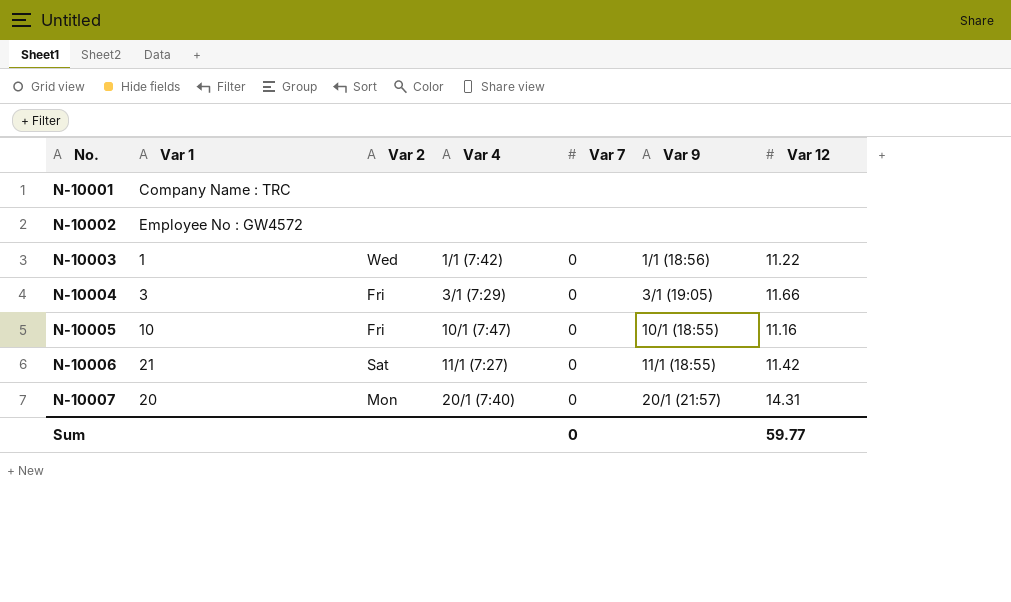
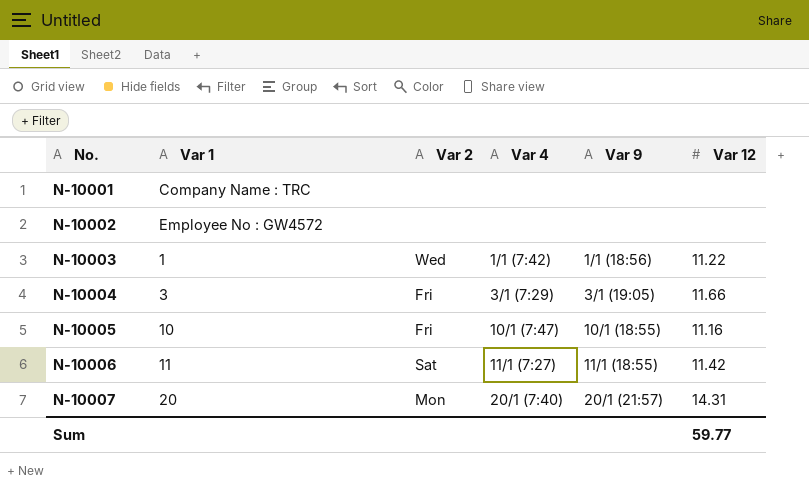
column Var 7 | position: 5 -> none
N-10006 | Var 1: 21 -> 11

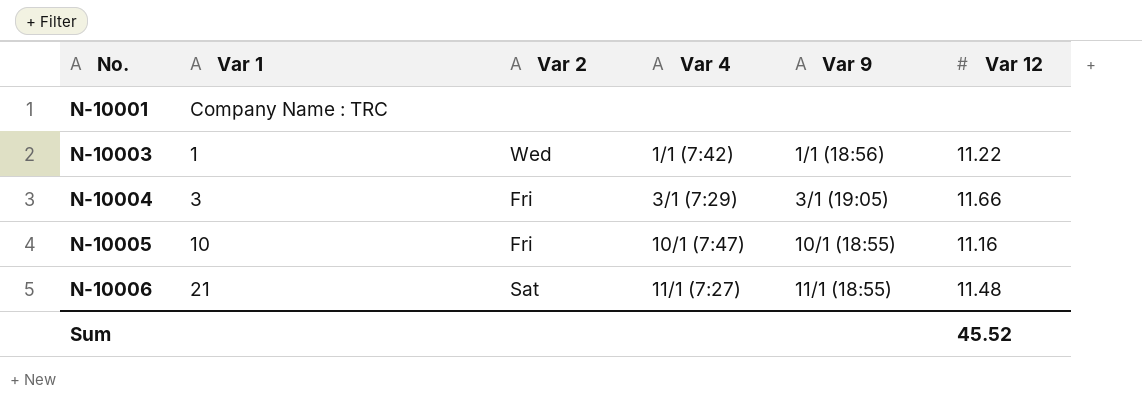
row N-10002: Employee No : GW4572 | none | none | none | none -> none
row N-10007: 20 | Mon | 20/1 (7:40) | 20/1 (21:57) | 14.31 -> none
N-10006 | Var 1: 11 -> 21
N-10006 | Var 12: 11.42 -> 11.48
Sum | Var 12: 59.77 -> 45.52

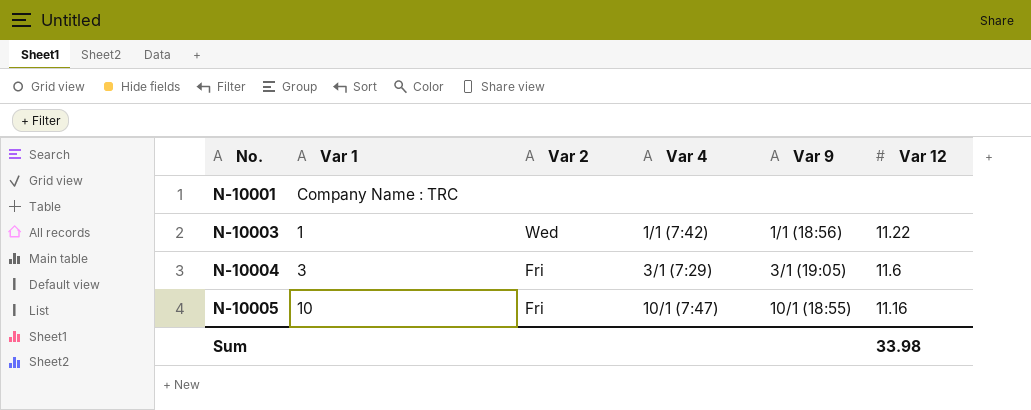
row N-10006: 21 | Sat | 11/1 (7:27) | 11/1 (18:55) | 11.48 -> none
N-10004 | Var 12: 11.66 -> 11.6
Sum | Var 12: 45.52 -> 33.98

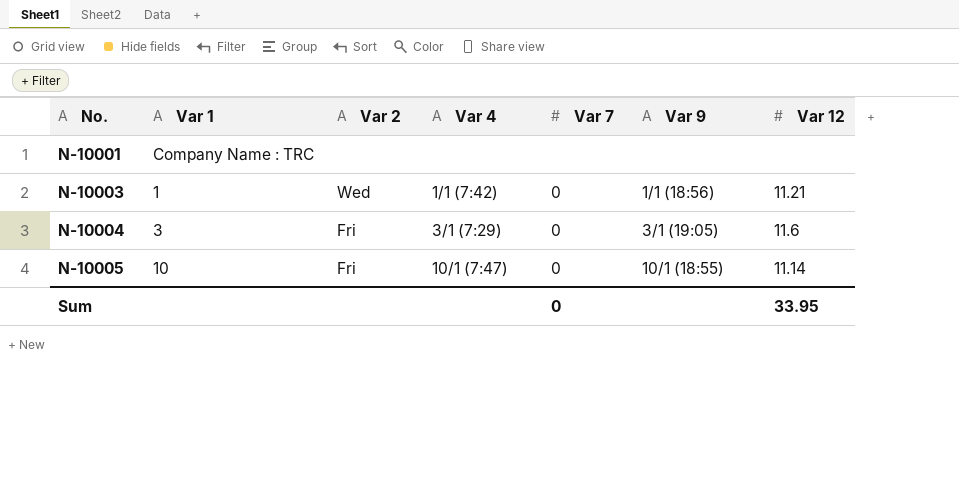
column Var 7 | position: none -> 5
N-10003 | Var 12: 11.22 -> 11.21
N-10005 | Var 12: 11.16 -> 11.14
Sum | Var 12: 33.98 -> 33.95

